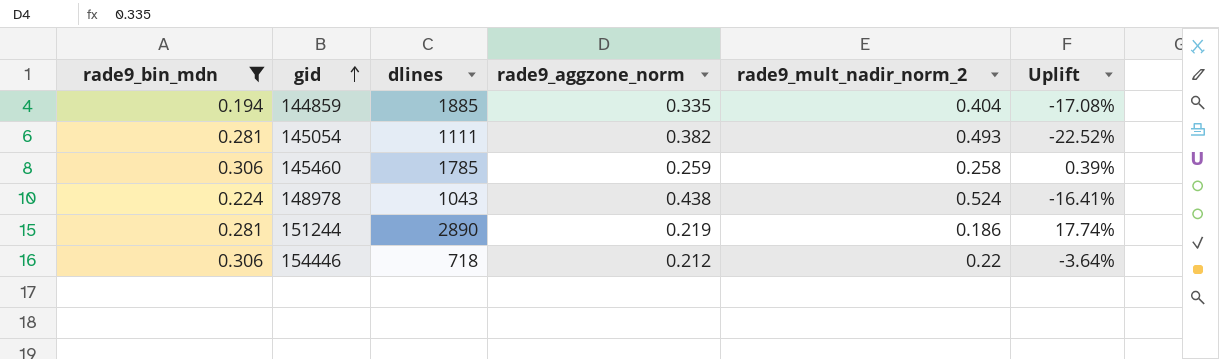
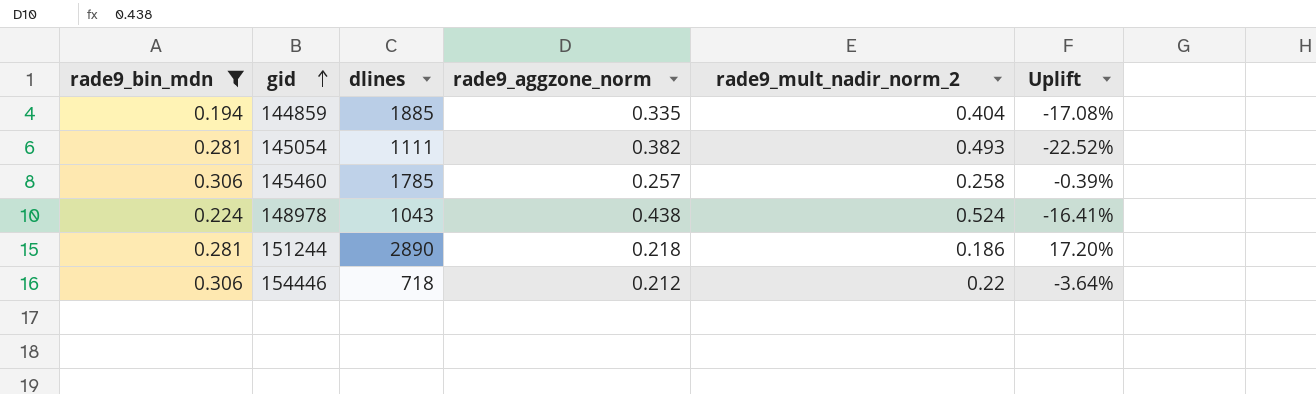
145460 | rade9_aggzone_norm: 0.259 -> 0.257
145460 | Uplift: 0.39% -> -0.39%
151244 | rade9_aggzone_norm: 0.219 -> 0.218
151244 | Uplift: 17.74% -> 17.20%

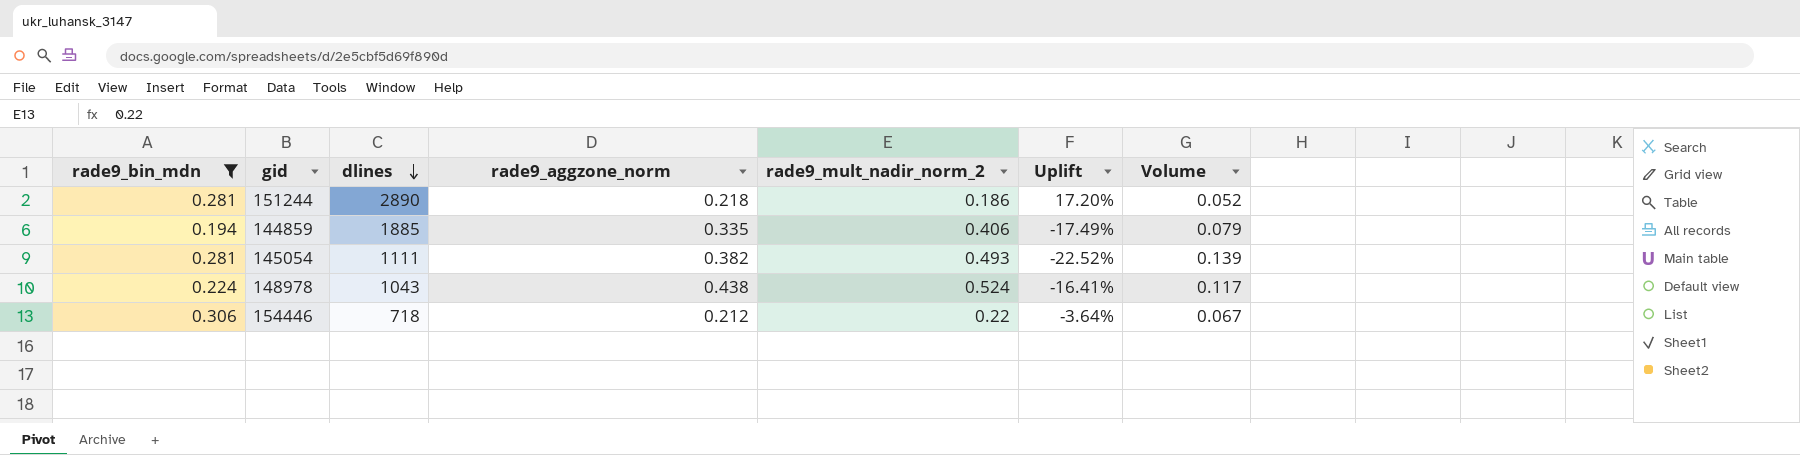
row order: gid ascending -> dlines descending
column Volume | formula: none -> [rade9_bin_mdn] * [rade9_mult_nadir_norm_2]
row 145460: 0.306 | 1785 | 0.257 | 0.258 | -0.39% -> none
144859 | rade9_mult_nadir_norm_2: 0.404 -> 0.406
144859 | Uplift: -17.08% -> -17.49%

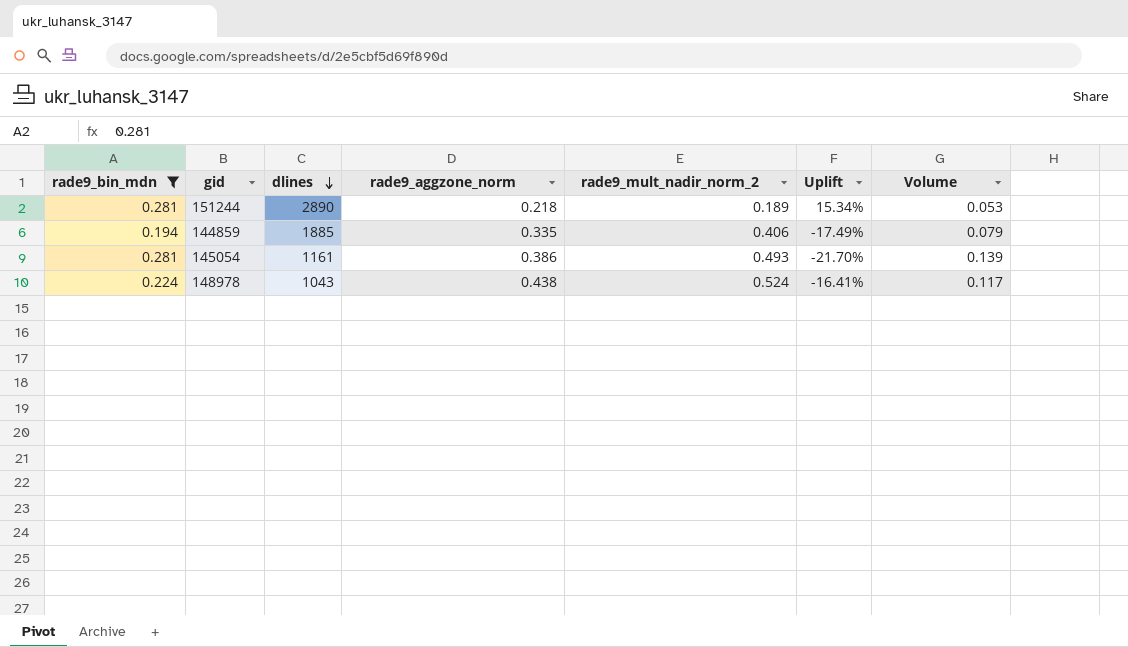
row 154446: 0.306 | 718 | 0.212 | 0.22 | -3.64% | 0.067 -> none
151244 | rade9_mult_nadir_norm_2: 0.186 -> 0.189
151244 | Uplift: 17.20% -> 15.34%
151244 | Volume: 0.052 -> 0.053
145054 | dlines: 1111 -> 1161
145054 | rade9_aggzone_norm: 0.382 -> 0.386
145054 | Uplift: -22.52% -> -21.70%

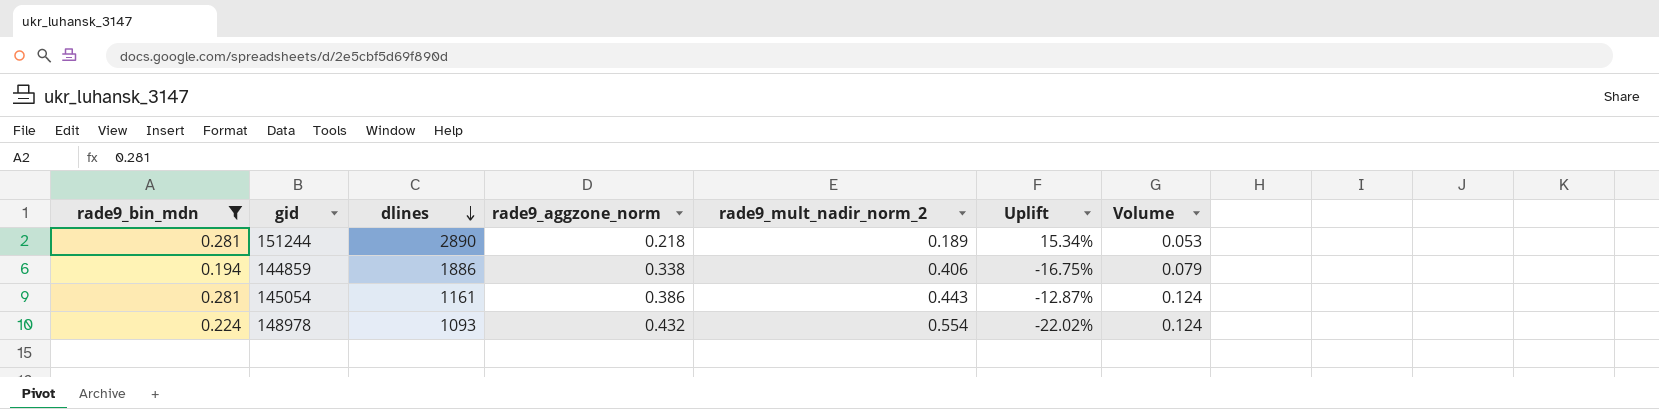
144859 | dlines: 1885 -> 1886
144859 | rade9_aggzone_norm: 0.335 -> 0.338
144859 | Uplift: -17.49% -> -16.75%
145054 | rade9_mult_nadir_norm_2: 0.493 -> 0.443
145054 | Uplift: -21.70% -> -12.87%
145054 | Volume: 0.139 -> 0.124
148978 | dlines: 1043 -> 1093
148978 | rade9_aggzone_norm: 0.438 -> 0.432
148978 | rade9_mult_nadir_norm_2: 0.524 -> 0.554
148978 | Uplift: -16.41% -> -22.02%
148978 | Volume: 0.117 -> 0.124

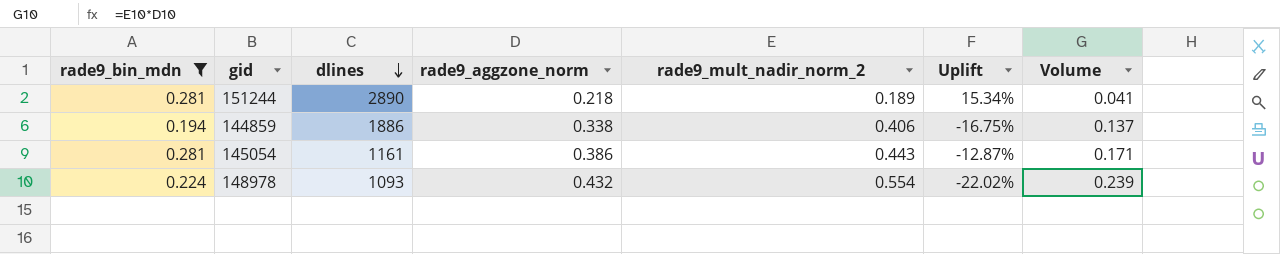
column Volume | formula: [rade9_bin_mdn] * [rade9_mult_nadir_norm_2] -> [rade9_aggzone_norm] * [rade9_mult_nadir_norm_2]

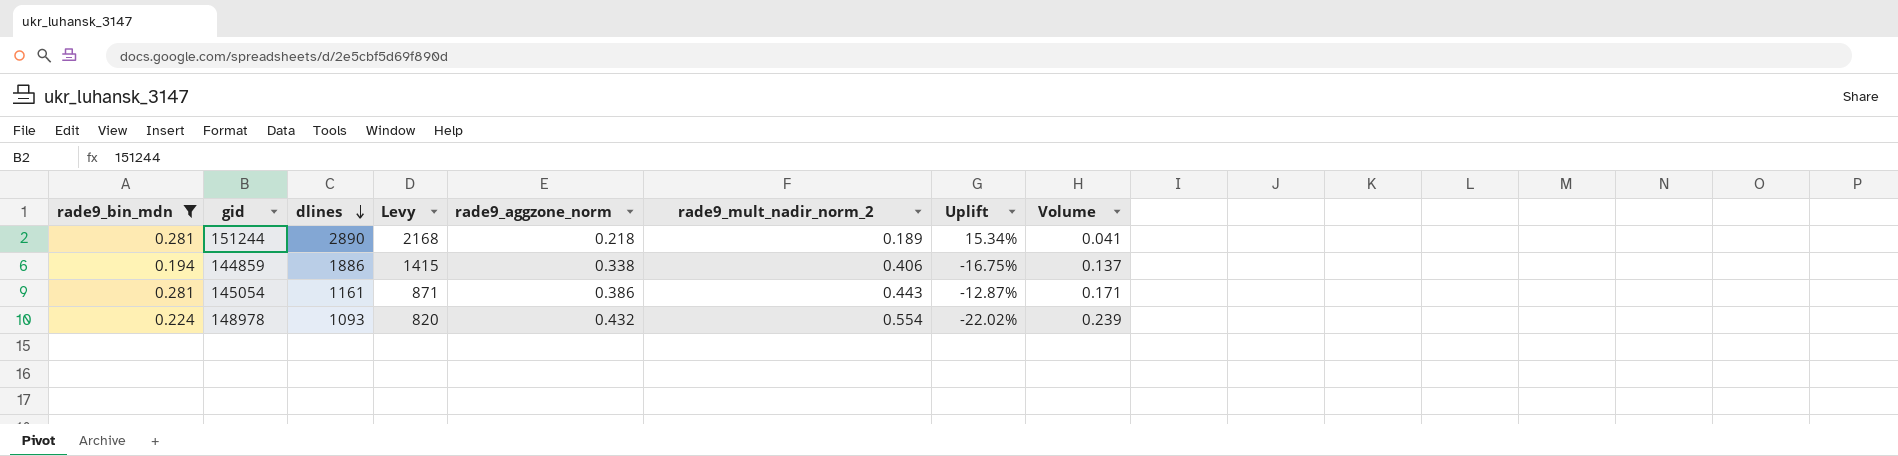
column Levy | formula: none -> [dlines] * 0.75

